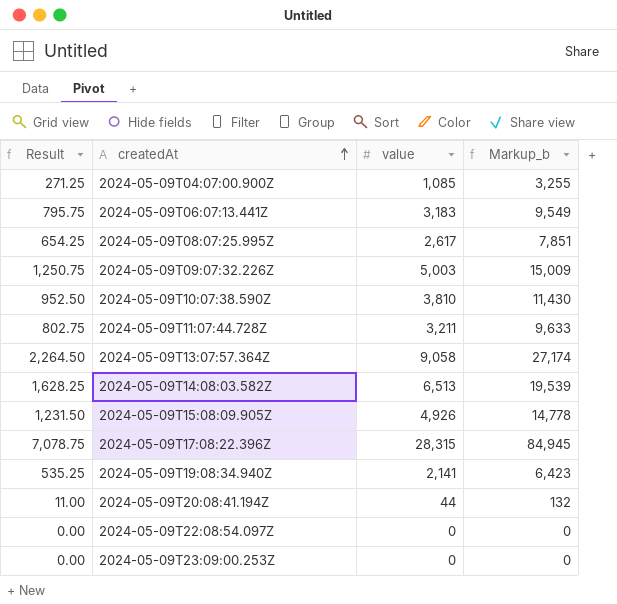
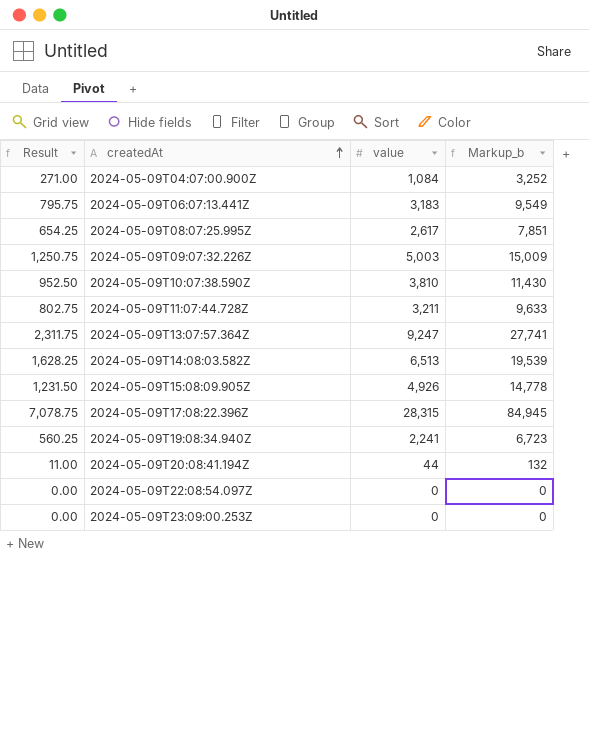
2024-05-09T04:07:00.900Z | Result: 271.25 -> 271.00
2024-05-09T04:07:00.900Z | value: 1,085 -> 1,084
2024-05-09T04:07:00.900Z | Markup_b: 3,255 -> 3,252
2024-05-09T13:07:57.364Z | Result: 2,264.50 -> 2,311.75
2024-05-09T13:07:57.364Z | value: 9,058 -> 9,247
2024-05-09T13:07:57.364Z | Markup_b: 27,174 -> 27,741
2024-05-09T19:08:34.940Z | Result: 535.25 -> 560.25
2024-05-09T19:08:34.940Z | value: 2,141 -> 2,241
2024-05-09T19:08:34.940Z | Markup_b: 6,423 -> 6,723

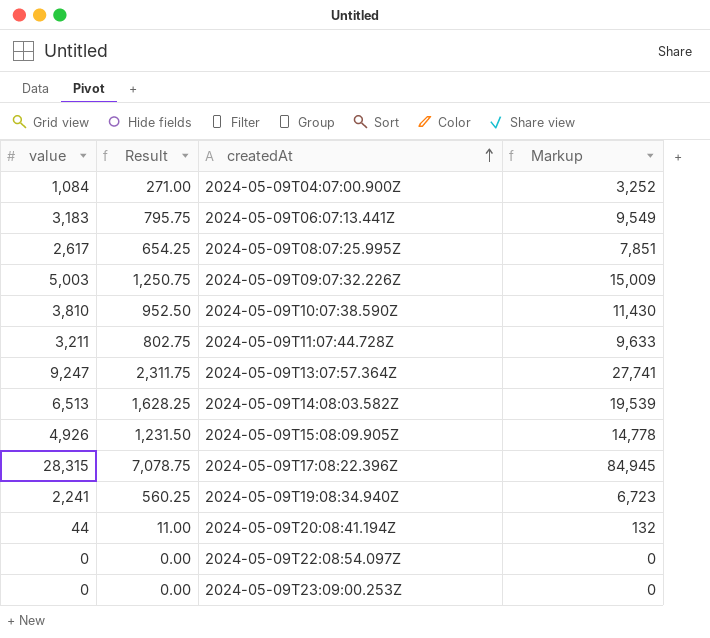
column value | position: 3 -> 1
column name: Markup_b -> Markup

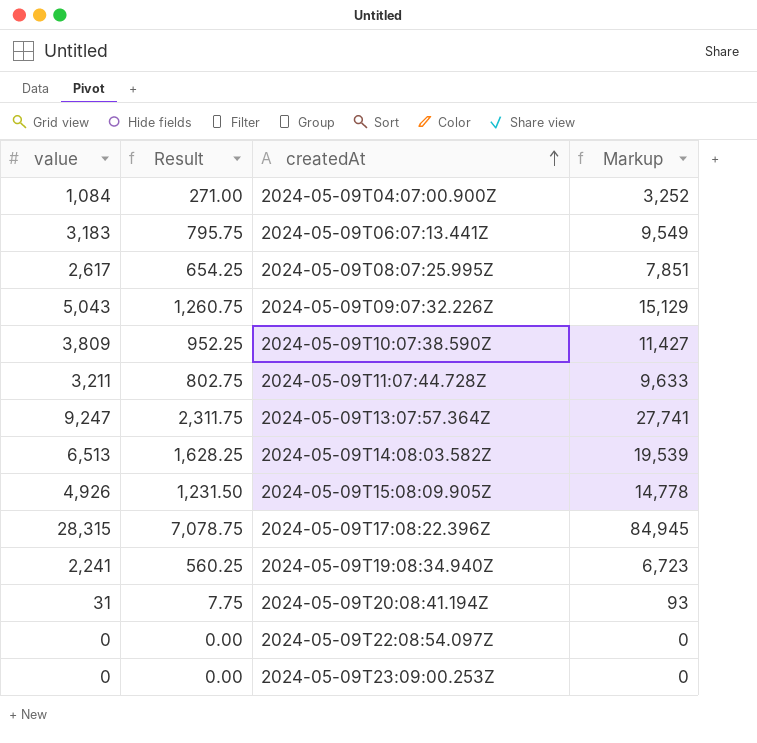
2024-05-09T09:07:32.226Z | value: 5,003 -> 5,043
2024-05-09T09:07:32.226Z | Result: 1,250.75 -> 1,260.75
2024-05-09T09:07:32.226Z | Markup: 15,009 -> 15,129
2024-05-09T10:07:38.590Z | value: 3,810 -> 3,809
2024-05-09T10:07:38.590Z | Result: 952.50 -> 952.25
2024-05-09T10:07:38.590Z | Markup: 11,430 -> 11,427
2024-05-09T20:08:41.194Z | value: 44 -> 31
2024-05-09T20:08:41.194Z | Result: 11.00 -> 7.75
2024-05-09T20:08:41.194Z | Markup: 132 -> 93

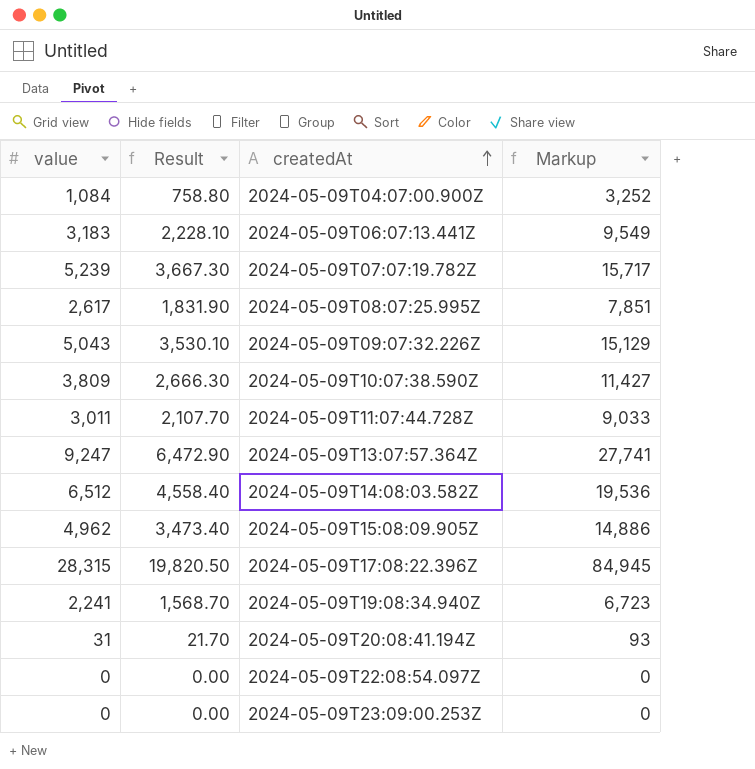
column Result | formula: [value] * 0.25 -> [value] * 0.7
row 2024-05-09T07:07:19.782Z: none -> 5,239 | 3,667.30 | 15,717
2024-05-09T11:07:44.728Z | value: 3,211 -> 3,011
2024-05-09T11:07:44.728Z | Markup: 9,633 -> 9,033
2024-05-09T14:08:03.582Z | value: 6,513 -> 6,512
2024-05-09T14:08:03.582Z | Markup: 19,539 -> 19,536
2024-05-09T15:08:09.905Z | value: 4,926 -> 4,962
2024-05-09T15:08:09.905Z | Markup: 14,778 -> 14,886

